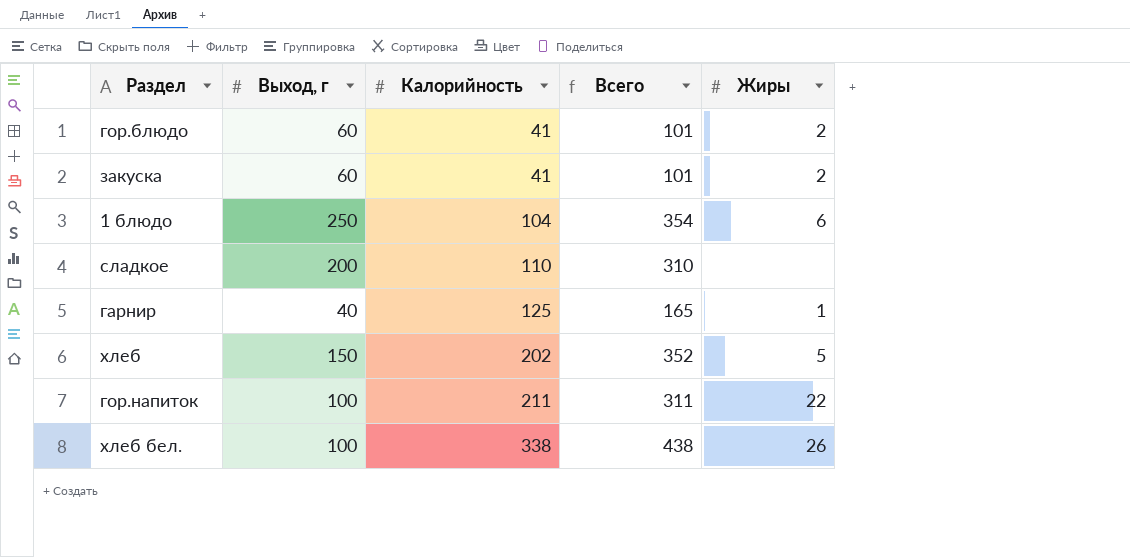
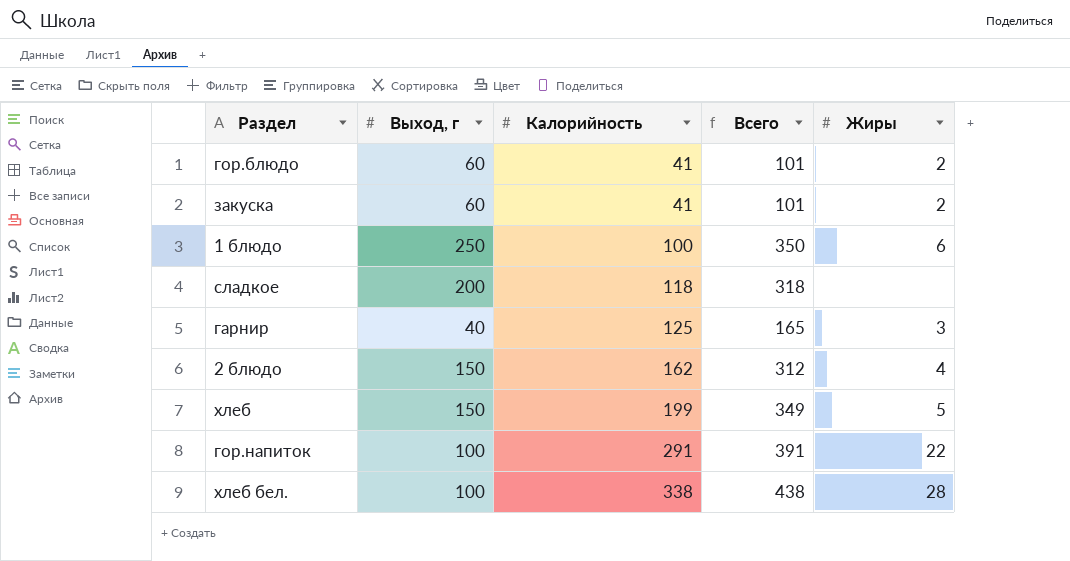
1 блюдо | Калорийность: 104 -> 100
1 блюдо | Всего: 354 -> 350
сладкое | Калорийность: 110 -> 118
сладкое | Всего: 310 -> 318
гарнир | Жиры: 1 -> 3
row 2 блюдо: none -> 150 | 162 | 312 | 4
хлеб | Калорийность: 202 -> 199
хлеб | Всего: 352 -> 349
гор.напиток | Калорийность: 211 -> 291
гор.напиток | Всего: 311 -> 391
хлеб бел. | Жиры: 26 -> 28

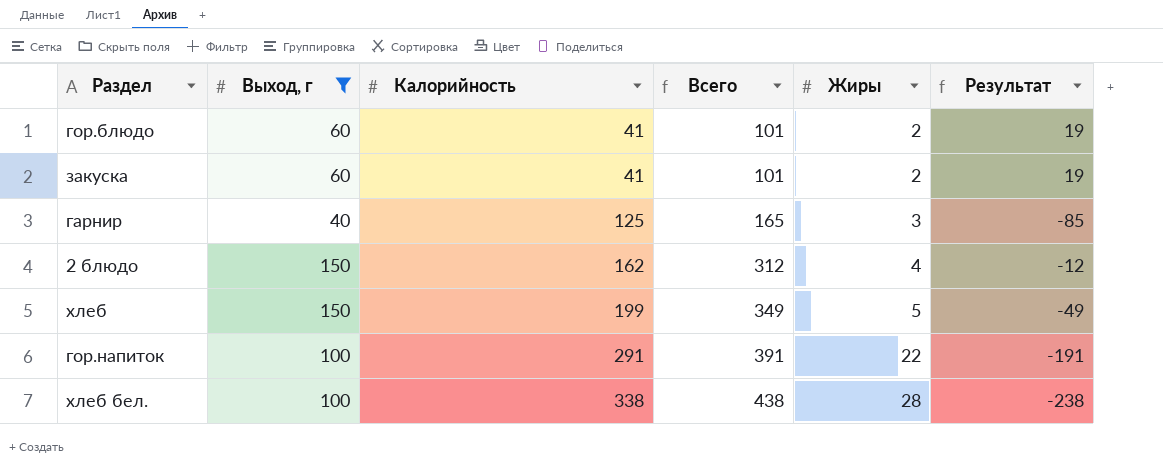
filter: none -> Выход, г <= 150
column Результат | formula: none -> [Выход, г] - [Калорийность]

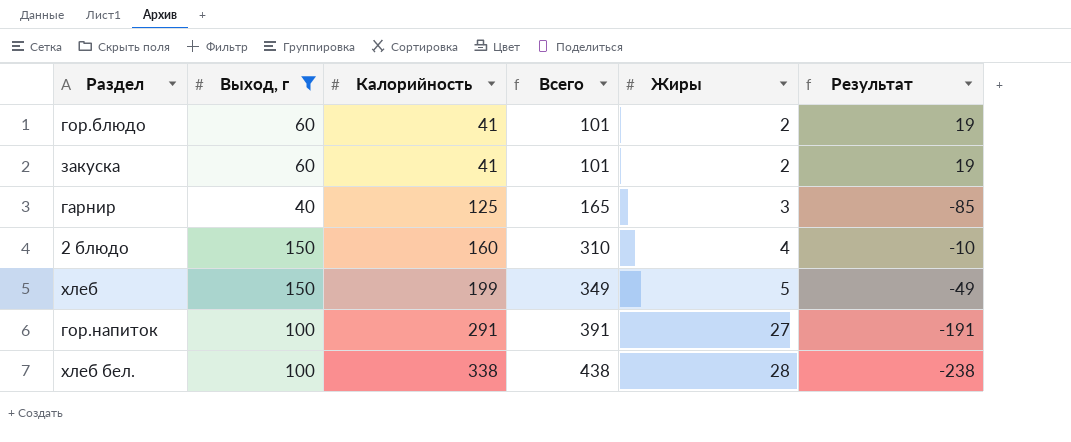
2 блюдо | Калорийность: 162 -> 160
2 блюдо | Всего: 312 -> 310
2 блюдо | Результат: -12 -> -10
гор.напиток | Жиры: 22 -> 27

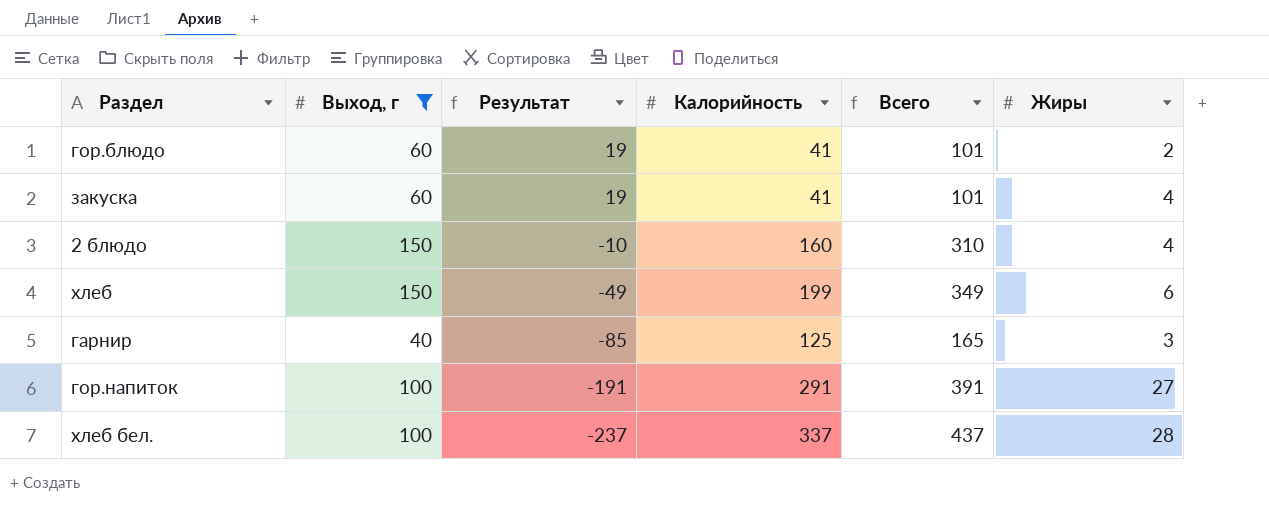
row order: Калорийность ascending -> Результат descending
column Результат | position: 6 -> 3
закуска | Жиры: 2 -> 4
хлеб | Жиры: 5 -> 6
хлеб бел. | Результат: -238 -> -237
хлеб бел. | Калорийность: 338 -> 337
хлеб бел. | Всего: 438 -> 437

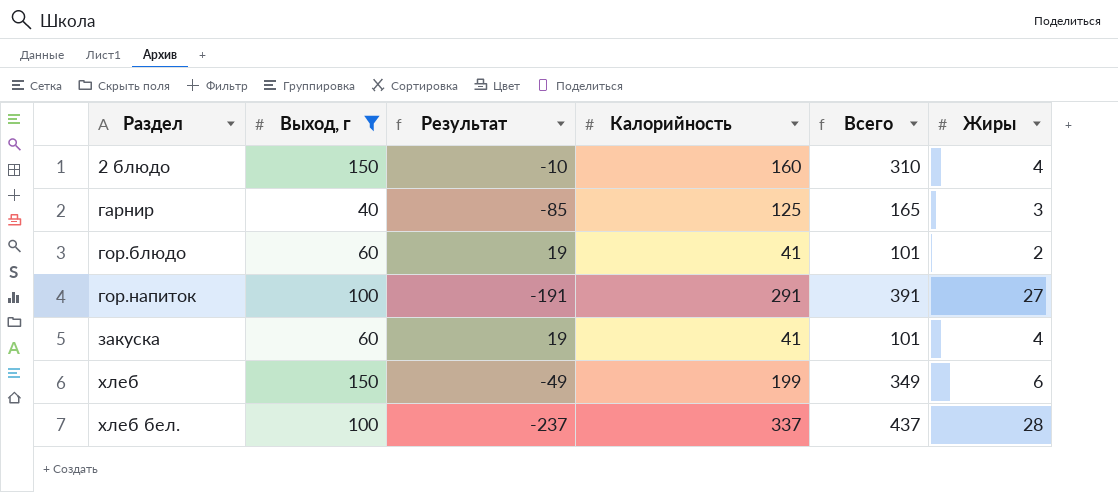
row order: Результат descending -> Раздел ascending

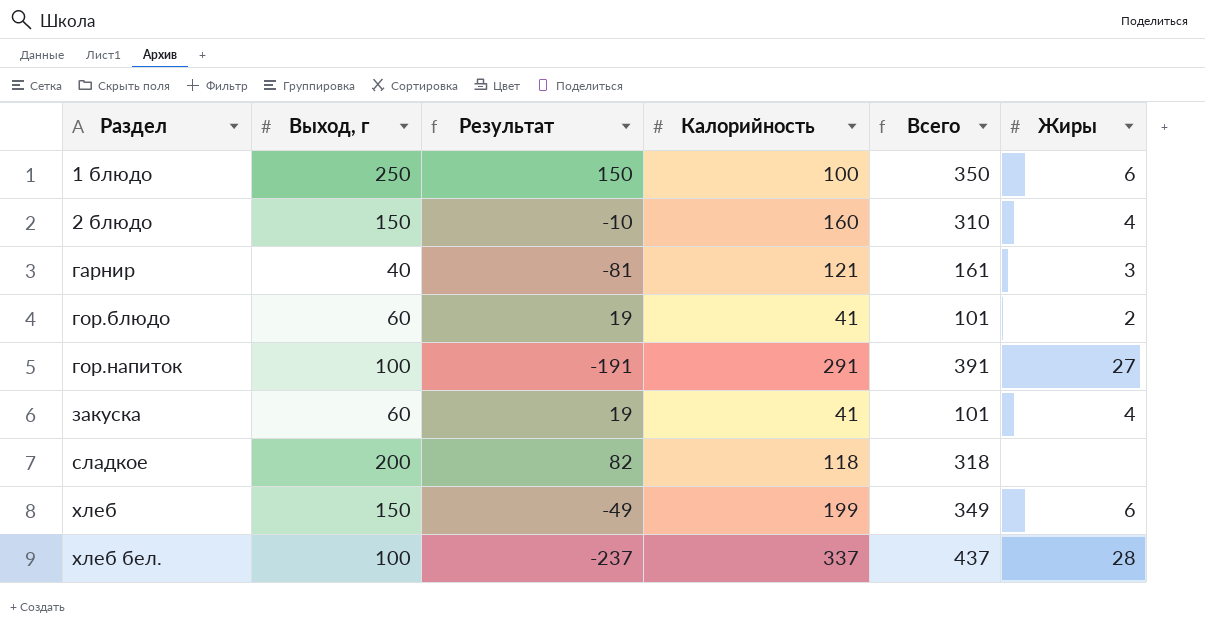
filter: Выход, г <= 150 -> none
гарнир | Результат: -85 -> -81
гарнир | Калорийность: 125 -> 121
гарнир | Всего: 165 -> 161

